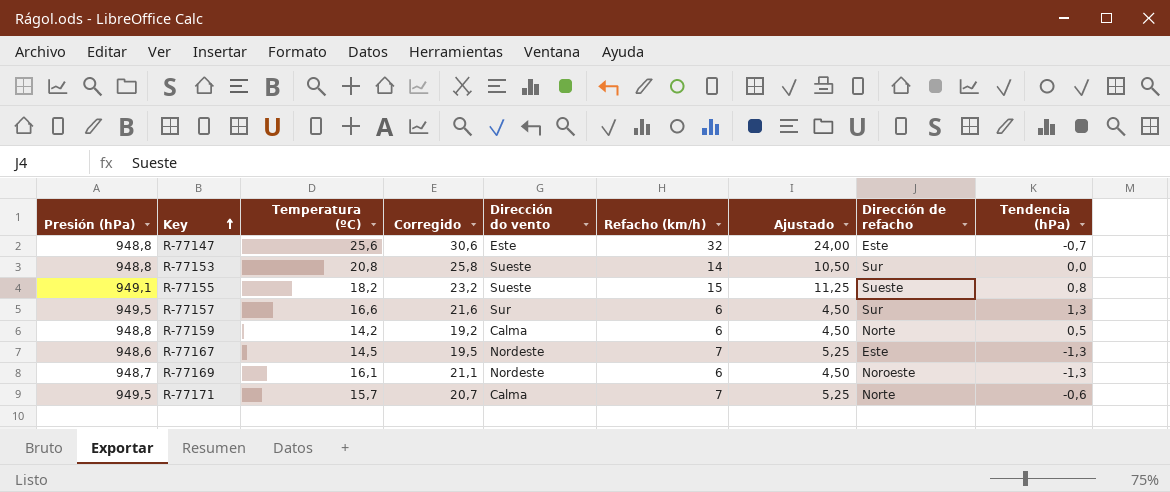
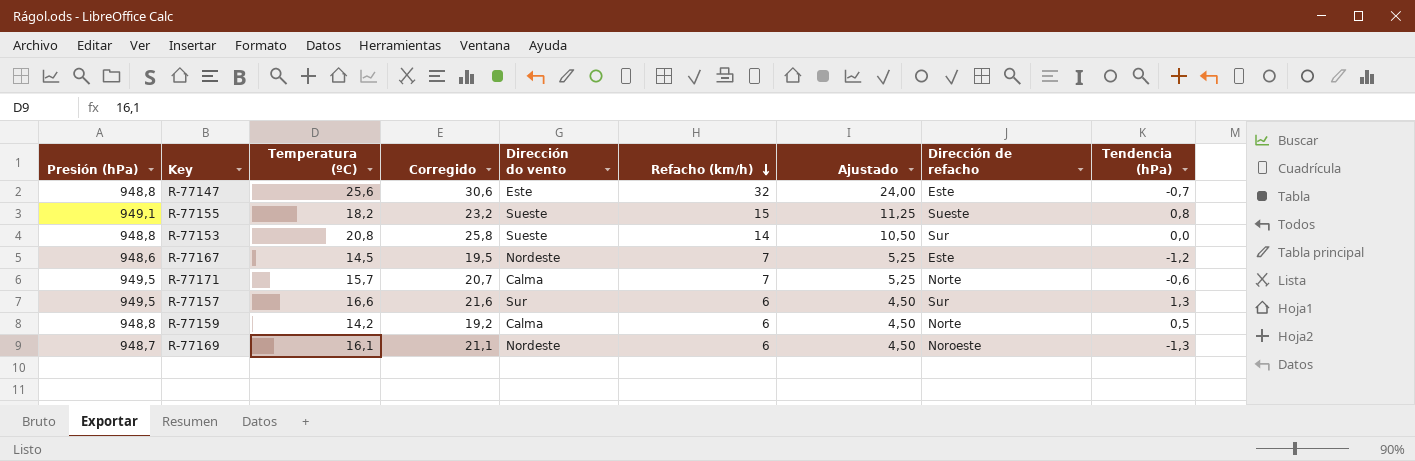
row order: Key ascending -> Refacho (km/h) descending
R-77167 | Tendencia (hPa): -1,3 -> -1,2

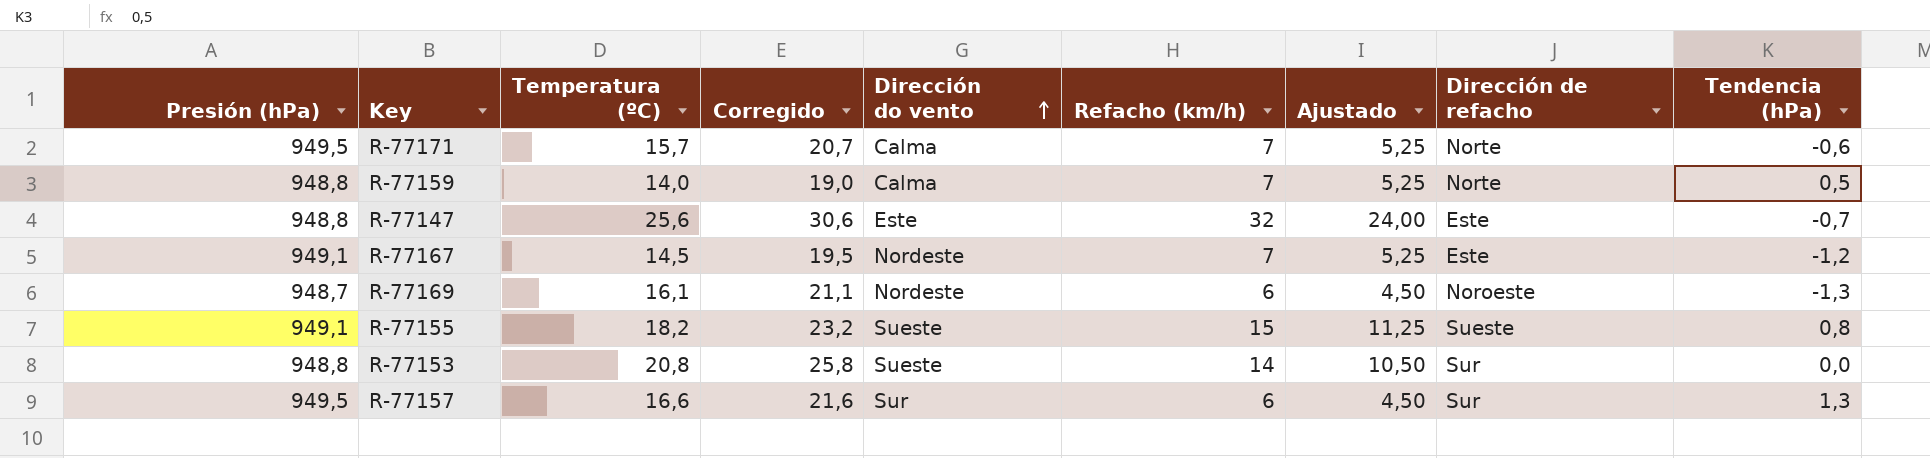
row order: Refacho (km/h) descending -> Dirección do vento ascending
R-77159 | Temperatura (ºC): 14,2 -> 14,0
R-77159 | Corregido: 19,2 -> 19,0
R-77159 | Refacho (km/h): 6 -> 7
R-77159 | Ajustado: 4,50 -> 5,25
R-77167 | Presión (hPa): 948,6 -> 949,1

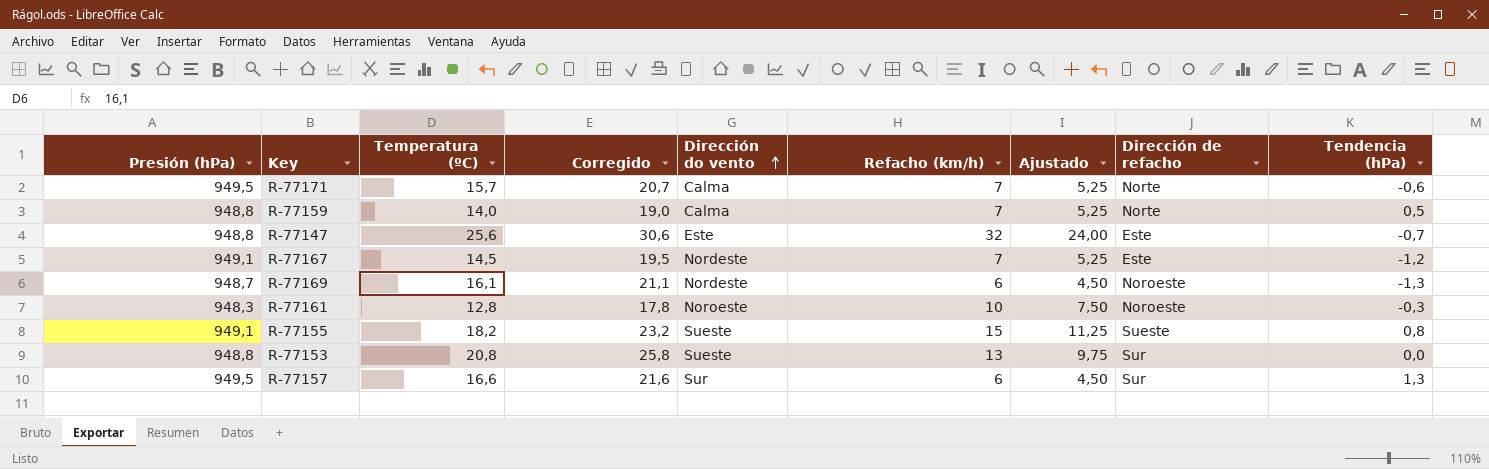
row R-77161: none -> 948,3 | 12,8 | 17,8 | Noroeste | 10 | 7,50 | Noroeste | -0,3
R-77153 | Refacho (km/h): 14 -> 13
R-77153 | Ajustado: 10,50 -> 9,75

